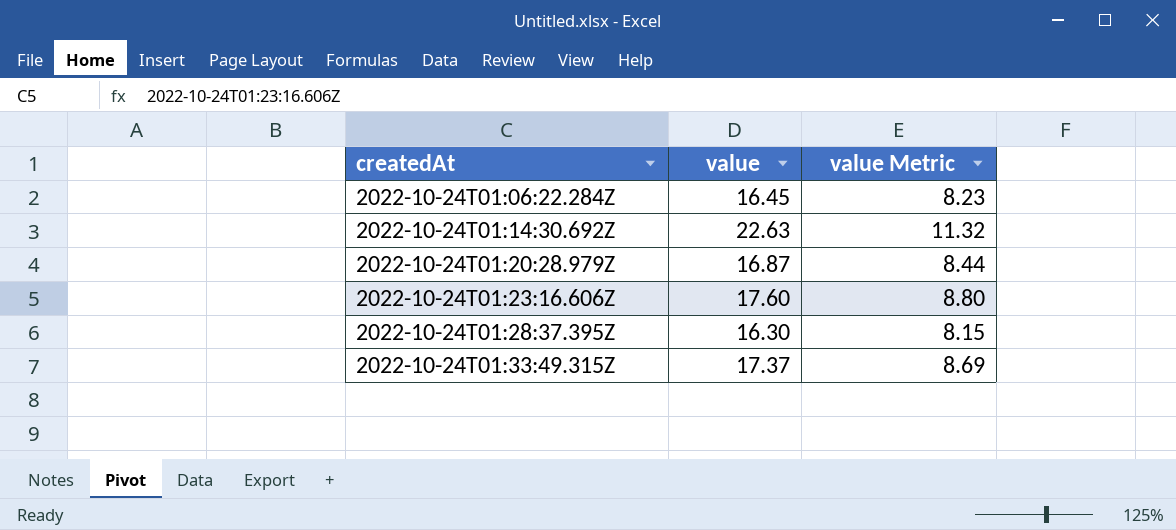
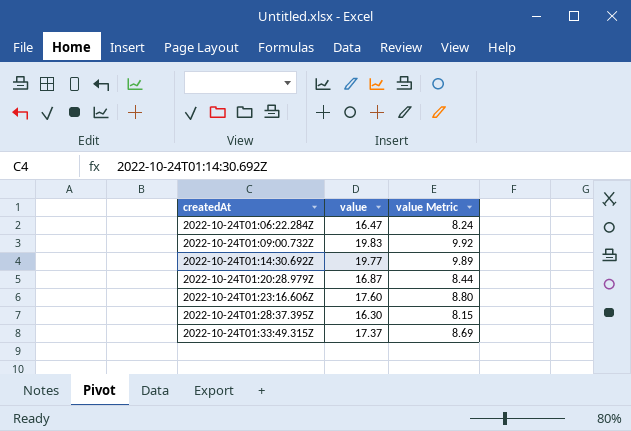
2022-10-24T01:06:22.284Z | value: 16.45 -> 16.47
2022-10-24T01:06:22.284Z | value Metric: 8.23 -> 8.24
row 2022-10-24T01:09:00.732Z: none -> 19.83 | 9.92
2022-10-24T01:14:30.692Z | value: 22.63 -> 19.77
2022-10-24T01:14:30.692Z | value Metric: 11.32 -> 9.89

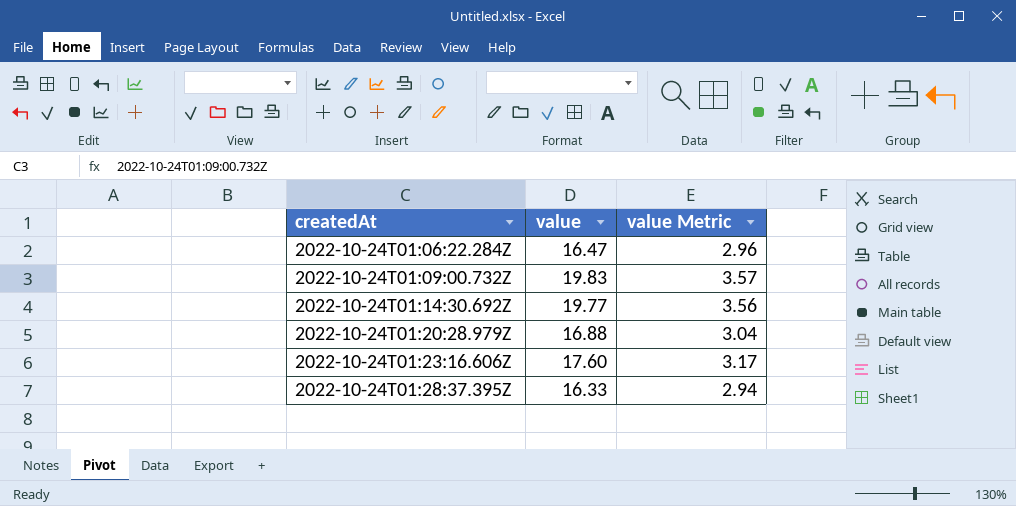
column value Metric | formula: [value] * 0.5 -> [value] * 0.18
row 2022-10-24T01:33:49.315Z: 17.37 | 8.69 -> none
2022-10-24T01:20:28.979Z | value: 16.87 -> 16.88
2022-10-24T01:28:37.395Z | value: 16.30 -> 16.33

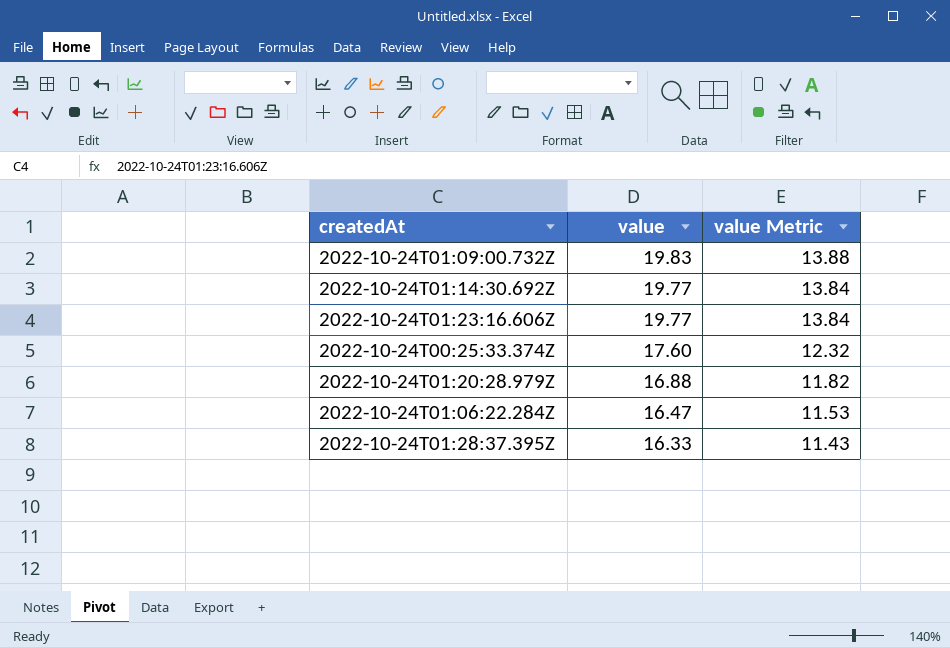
row order: createdAt ascending -> value descending
column value Metric | formula: [value] * 0.18 -> [value] * 0.7
2022-10-24T01:23:16.606Z | value: 17.60 -> 19.77
row 2022-10-24T00:25:33.374Z: none -> 17.60 | 12.32

